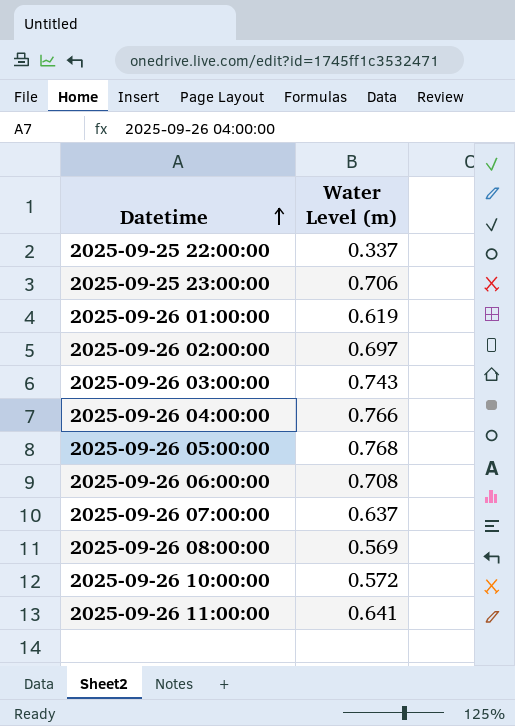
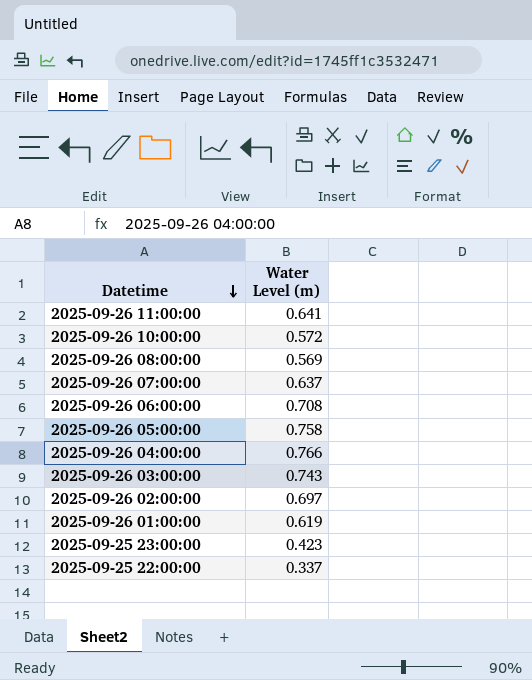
row order: Datetime ascending -> Datetime descending
2025-09-26 05:00:00 | Water Level (m): 0.768 -> 0.758
2025-09-25 23:00:00 | Water Level (m): 0.706 -> 0.423

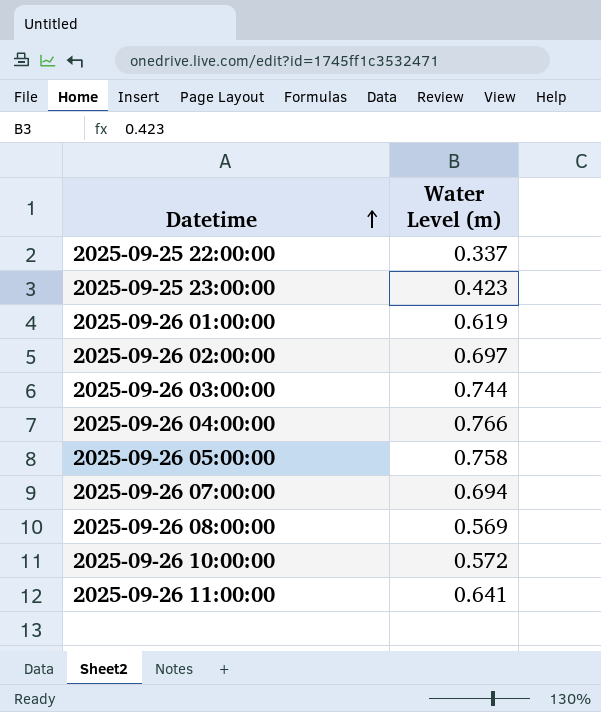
row order: Datetime descending -> Datetime ascending
row 2025-09-26 06:00:00: 0.708 -> none
2025-09-26 03:00:00 | Water Level (m): 0.743 -> 0.744
2025-09-26 07:00:00 | Water Level (m): 0.637 -> 0.694

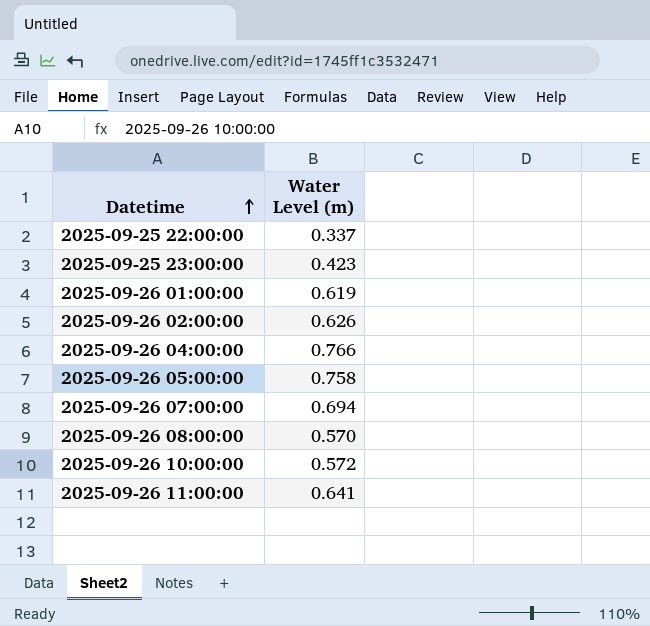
row 2025-09-26 03:00:00: 0.744 -> none
2025-09-26 02:00:00 | Water Level (m): 0.697 -> 0.626
2025-09-26 08:00:00 | Water Level (m): 0.569 -> 0.570

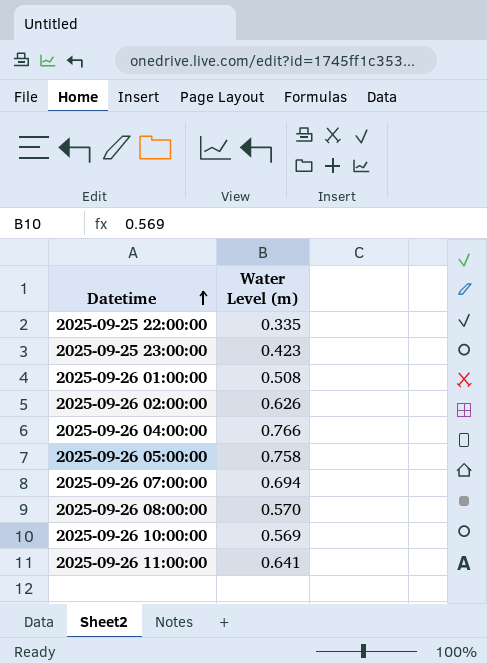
2025-09-25 22:00:00 | Water Level (m): 0.337 -> 0.335
2025-09-26 01:00:00 | Water Level (m): 0.619 -> 0.508
2025-09-26 10:00:00 | Water Level (m): 0.572 -> 0.569

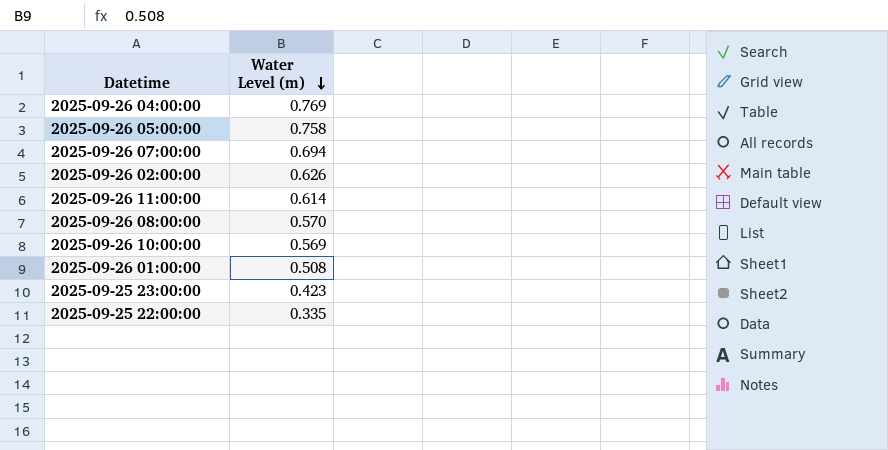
row order: Datetime ascending -> Water Level (m) descending
2025-09-26 04:00:00 | Water Level (m): 0.766 -> 0.769
2025-09-26 11:00:00 | Water Level (m): 0.641 -> 0.614

